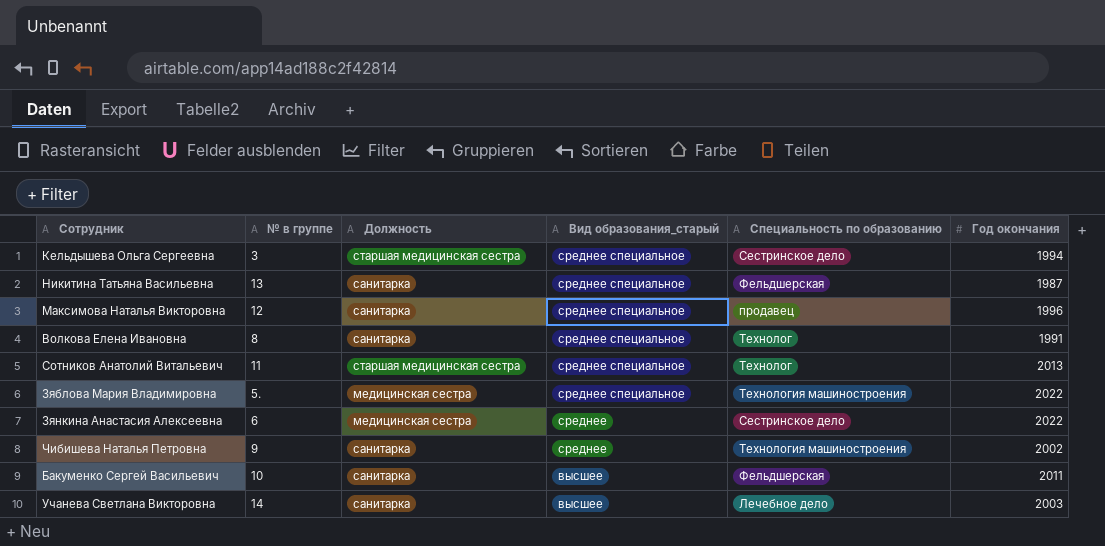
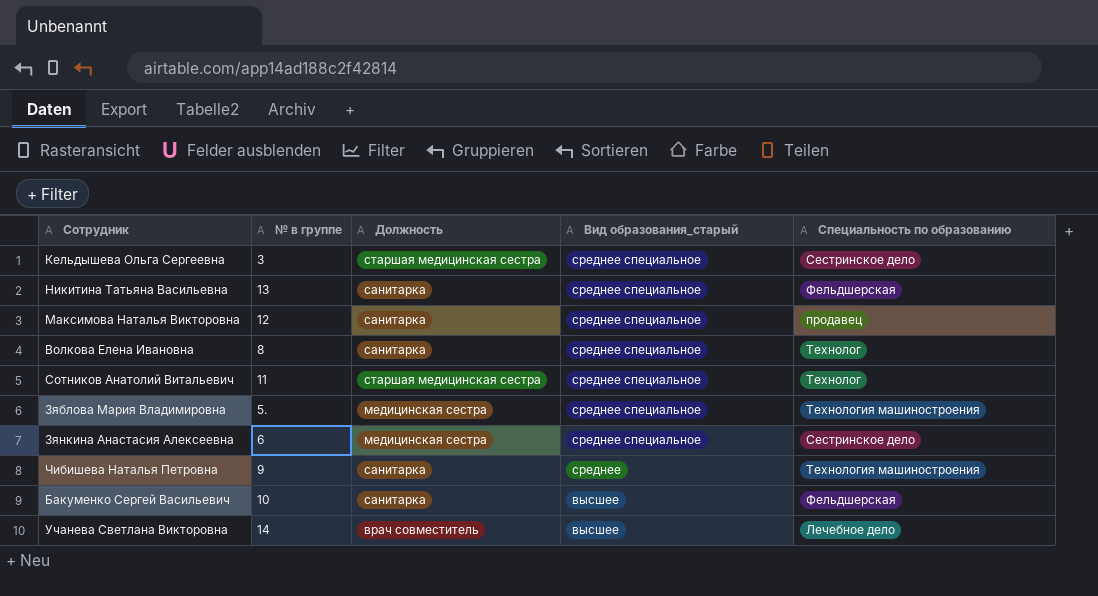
column Год окончания | position: 6 -> none
Зянкина Анастасия Алексеевна | Вид образования_старый: среднее -> среднее специальное
Учанева Светлана Викторовна | Должность: санитарка -> врач совместитель

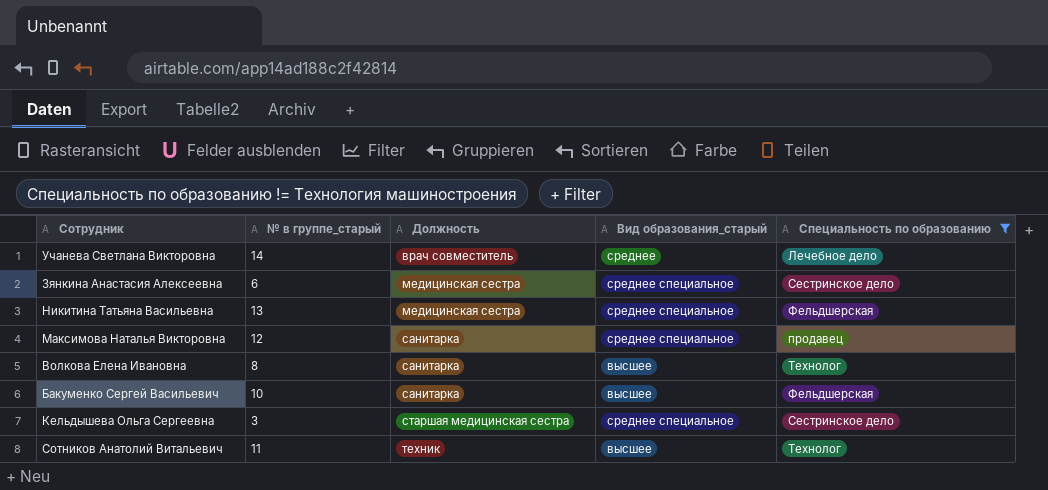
filter: none -> Специальность по образованию != Технология машиностроения
row order: Вид образования_старый descending -> Должность ascending
column name: № в группе -> № в группе_старый
Учанева Светлана Викторовна | Вид образования_старый: высшее -> среднее
Никитина Татьяна Васильевна | Должность: санитарка -> медицинская сестра
Волкова Елена Ивановна | Вид образования_старый: среднее специальное -> высшее
Сотников Анатолий Витальевич | Должность: старшая медицинская сестра -> техник
Сотников Анатолий Витальевич | Вид образования_старый: среднее специальное -> высшее

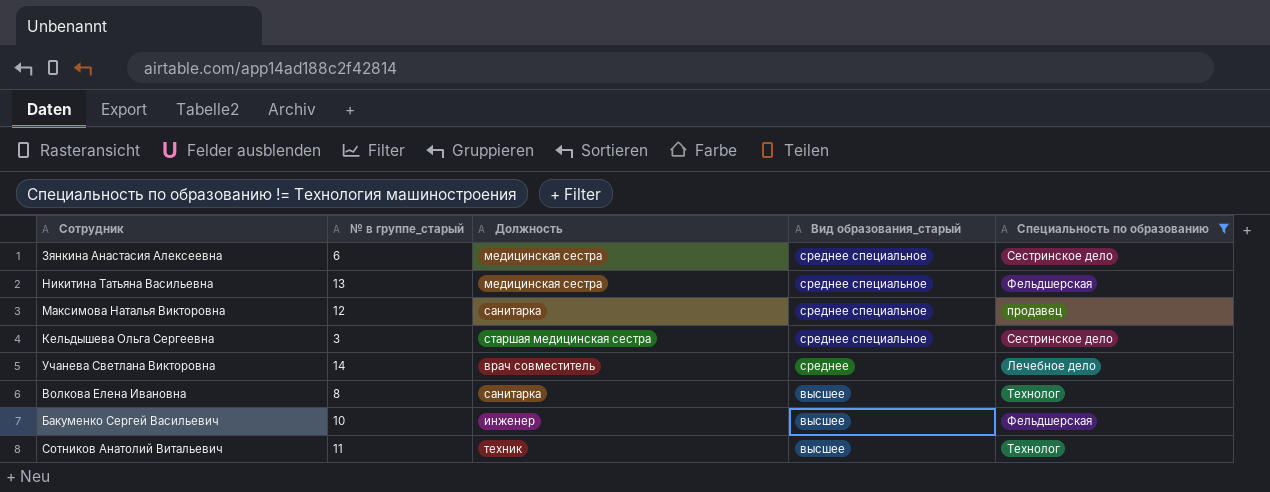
row order: Должность ascending -> Вид образования_старый descending
Бакуменко Сергей Васильевич | Должность: санитарка -> инженер

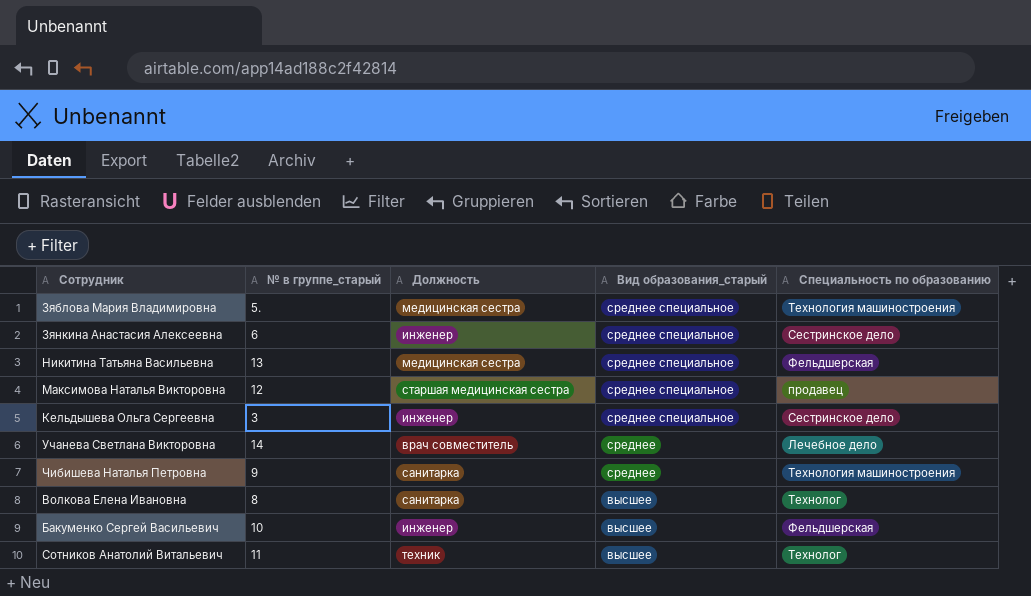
filter: Специальность по образованию != Технология машиностроения -> none
Зянкина Анастасия Алексеевна | Должность: медицинская сестра -> инженер
Максимова Наталья Викторовна | Должность: санитарка -> старшая медицинская сестра
Кельдышева Ольга Сергеевна | Должность: старшая медицинская сестра -> инженер

